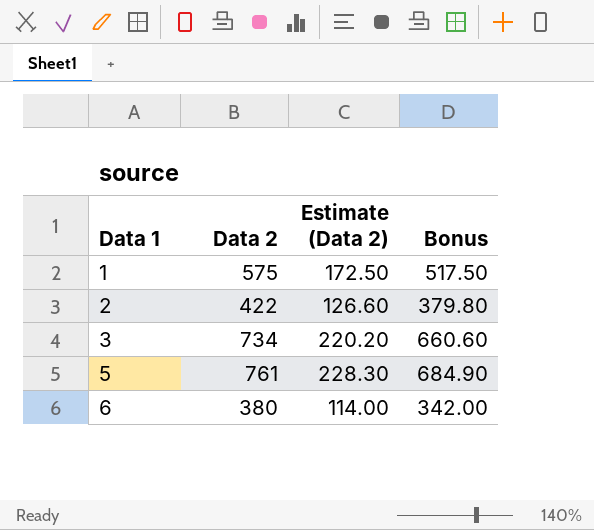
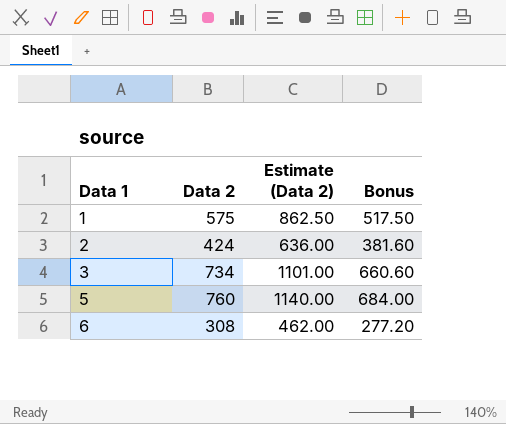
column Estimate (Data 2) | formula: [Data 2] * 0.3 -> [Data 2] * 1.5
2 | Data 2: 422 -> 424
2 | Bonus: 379.80 -> 381.60
5 | Data 2: 761 -> 760
5 | Bonus: 684.90 -> 684.00
6 | Data 2: 380 -> 308
6 | Bonus: 342.00 -> 277.20

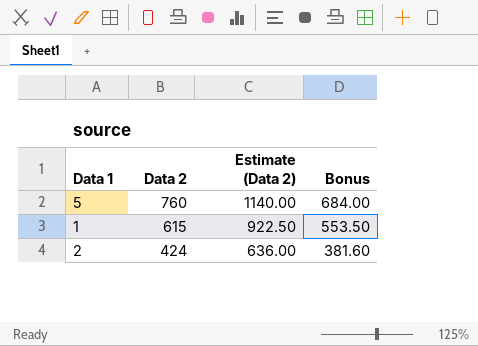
row order: Data 1 ascending -> Data 2 descending
row 3: 734 | 1101.00 | 660.60 -> none
row 6: 308 | 462.00 | 277.20 -> none
1 | Data 2: 575 -> 615
1 | Estimate (Data 2): 862.50 -> 922.50
1 | Bonus: 517.50 -> 553.50

